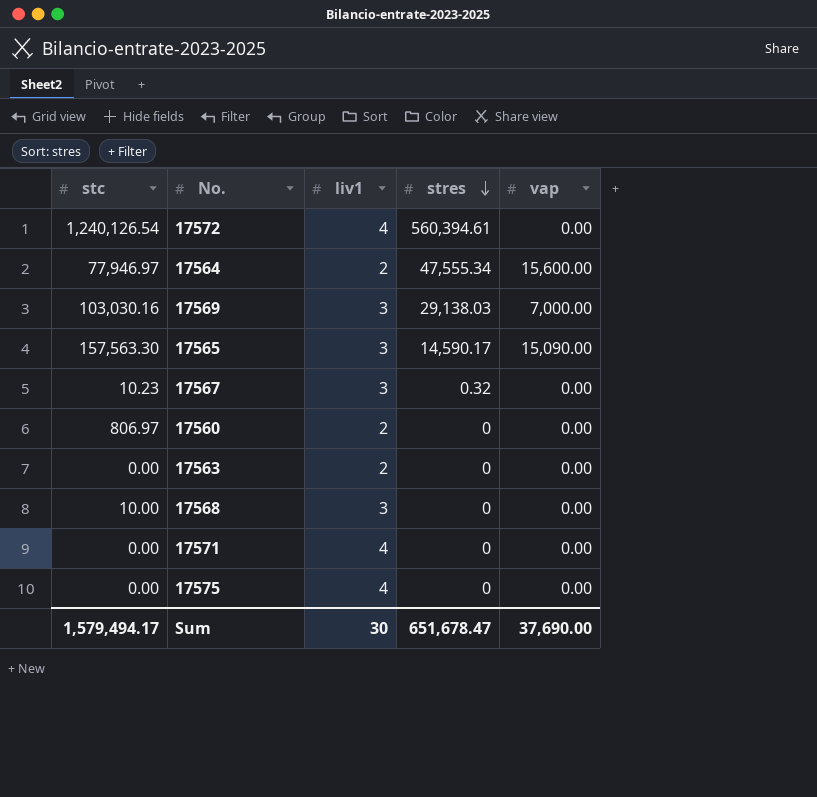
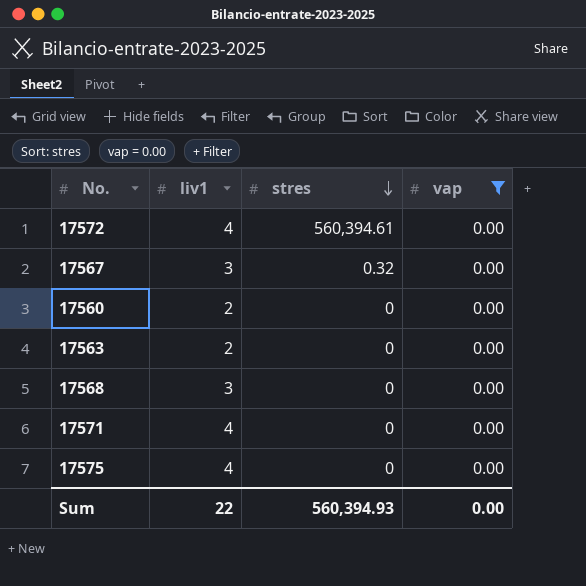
filter: none -> vap = 0.00
column stc | position: 1 -> none
Sum | liv1: 30 -> 22
Sum | stres: 651,678.47 -> 560,394.93
Sum | vap: 37,690.00 -> 0.00

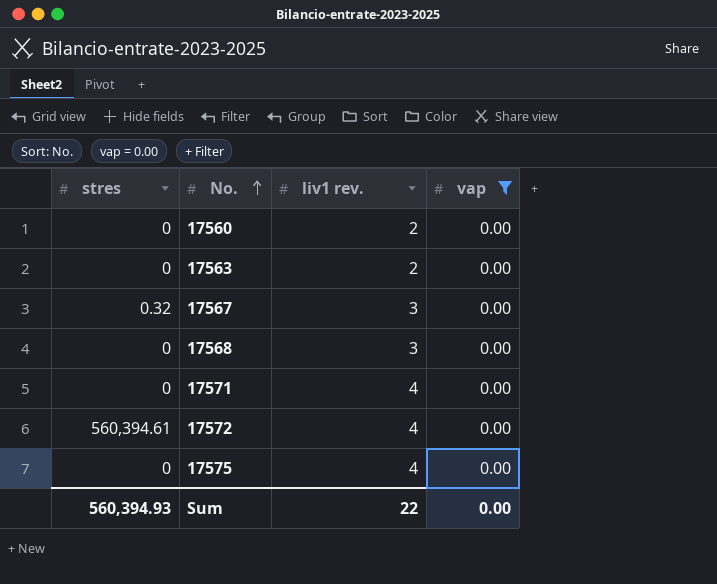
row order: stres descending -> No. ascending
column stres | position: 3 -> 1
column name: liv1 -> liv1 rev.

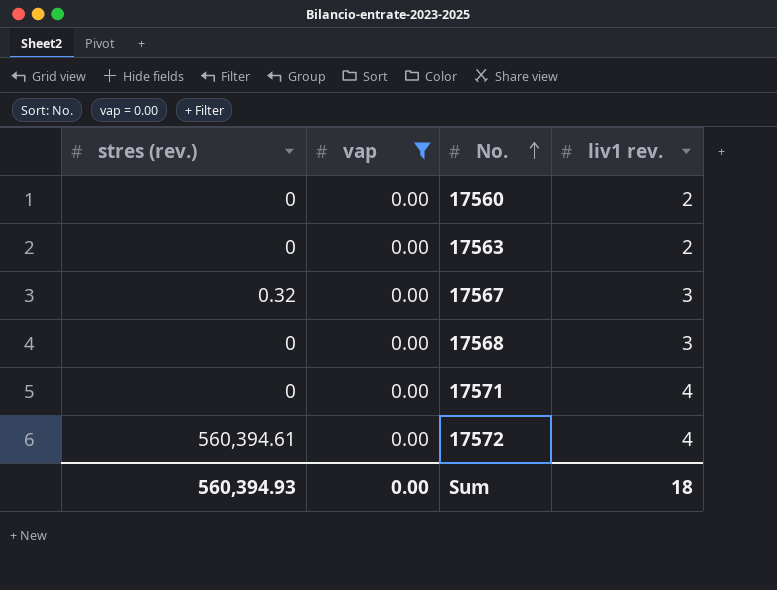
column name: stres -> stres (rev.)
column vap | position: 4 -> 2
row 17575: 0 | 4 | 0.00 -> none
Sum | liv1 rev.: 22 -> 18

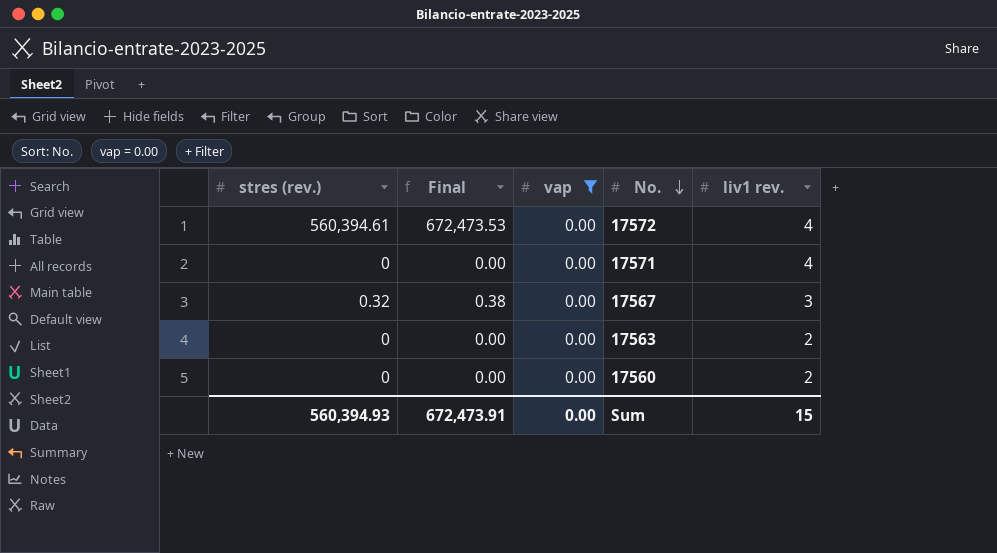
row order: No. ascending -> No. descending
column Final | formula: none -> [stres (rev.)] * 1.2
row 17568: 0 | 0.00 | 3 -> none
Sum | liv1 rev.: 18 -> 15

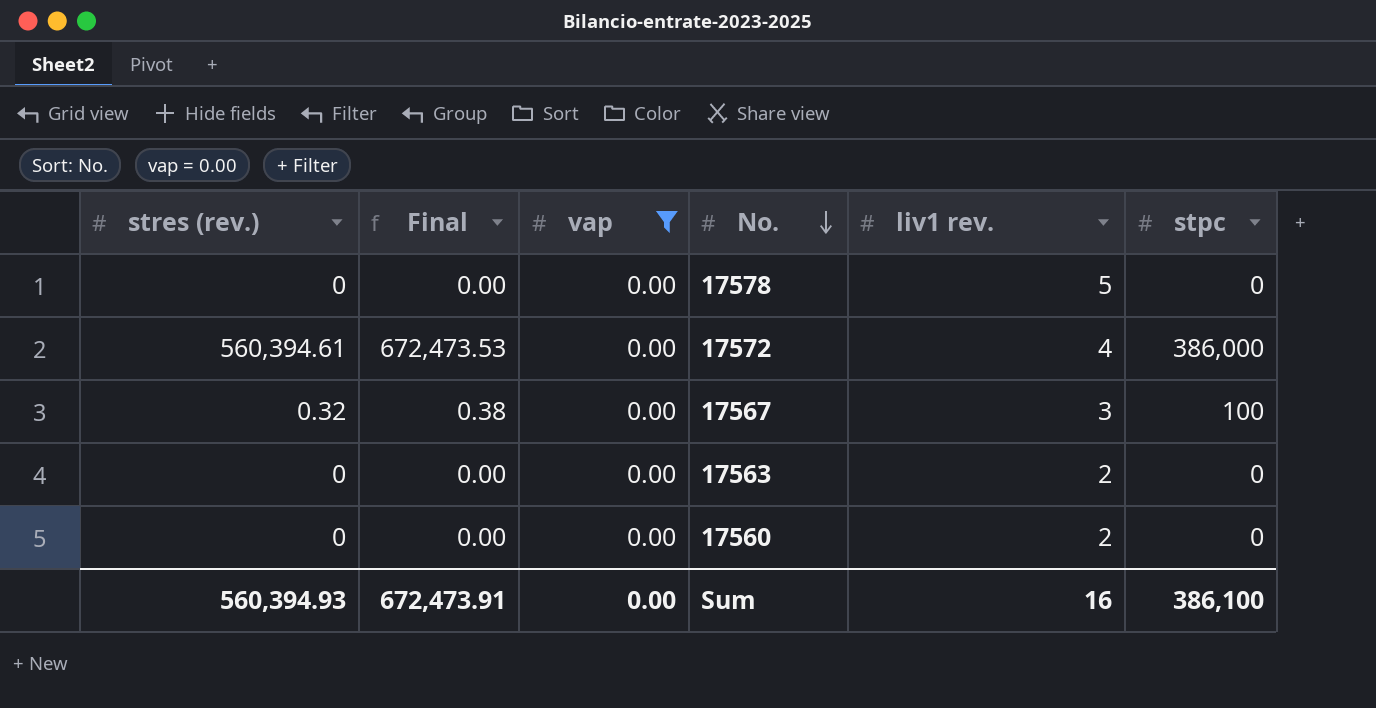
column stpc | position: none -> 6
row 17571: 0 | 0.00 | 0.00 | 4 -> none
row 17578: none -> 0 | 0.00 | 0.00 | 5 | 0
Sum | liv1 rev.: 15 -> 16

